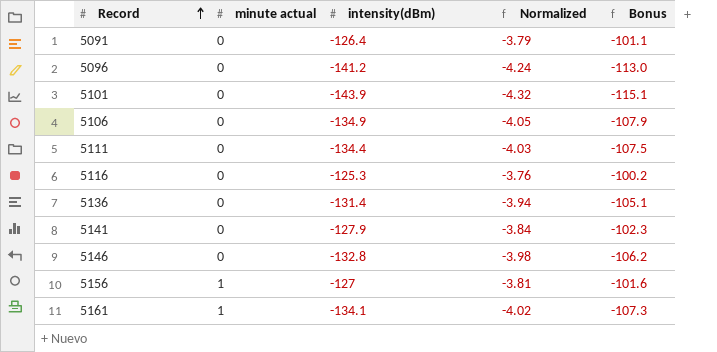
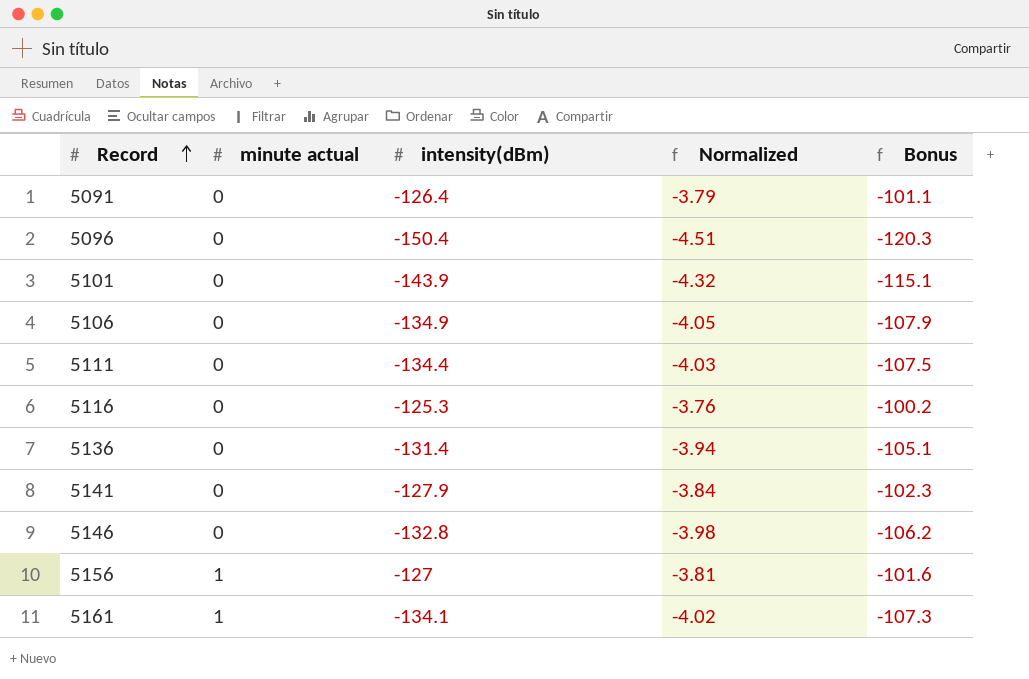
5096 | intensity(dBm): -141.2 -> -150.4
5096 | Normalized: -4.24 -> -4.51
5096 | Bonus: -113.0 -> -120.3

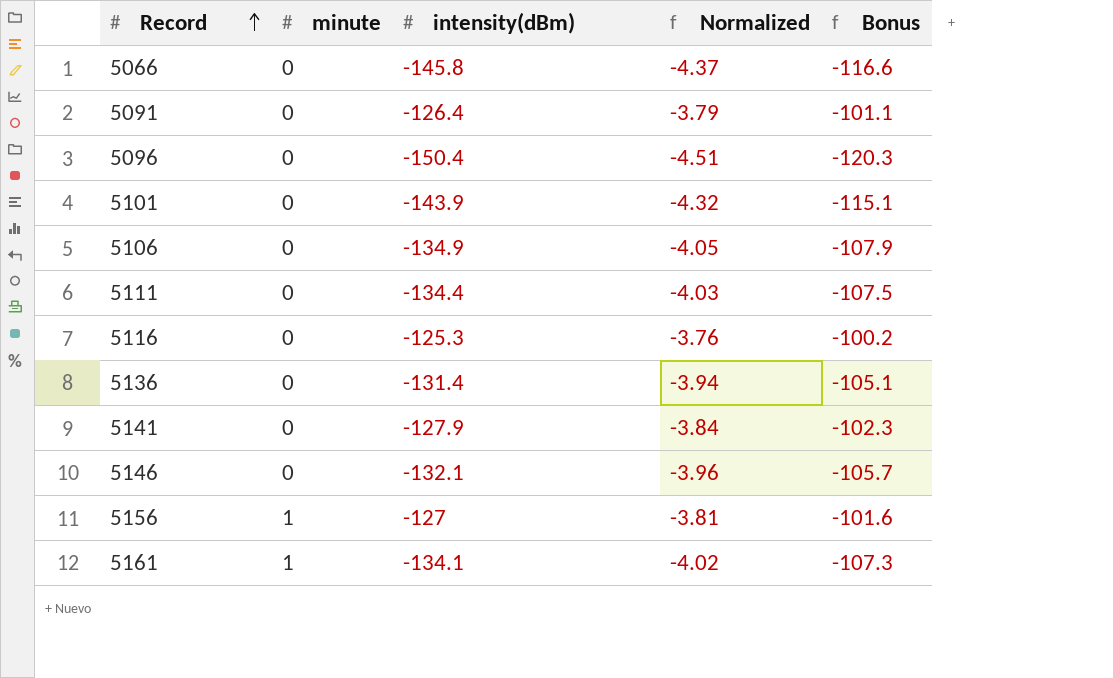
column name: minute actual -> minute
row 5066: none -> 0 | -145.8 | -4.37 | -116.6
5146 | intensity(dBm): -132.8 -> -132.1
5146 | Normalized: -3.98 -> -3.96
5146 | Bonus: -106.2 -> -105.7

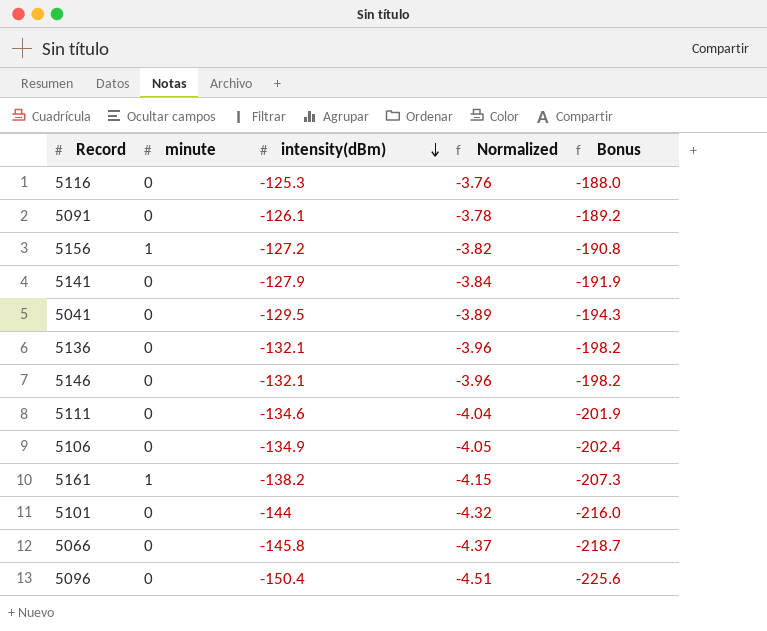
row order: Record ascending -> intensity(dBm) descending
column Bonus | formula: [intensity(dBm)] * 0.8 -> [intensity(dBm)] * 1.5
5091 | intensity(dBm): -126.4 -> -126.1
5091 | Normalized: -3.79 -> -3.78
5156 | intensity(dBm): -127 -> -127.2
5156 | Normalized: -3.81 -> -3.82
row 5041: none -> 0 | -129.5 | -3.89 | -194.3
5136 | intensity(dBm): -131.4 -> -132.1
5136 | Normalized: -3.94 -> -3.96
5111 | intensity(dBm): -134.4 -> -134.6
5111 | Normalized: -4.03 -> -4.04
5161 | intensity(dBm): -134.1 -> -138.2
5161 | Normalized: -4.02 -> -4.15
5101 | intensity(dBm): -143.9 -> -144

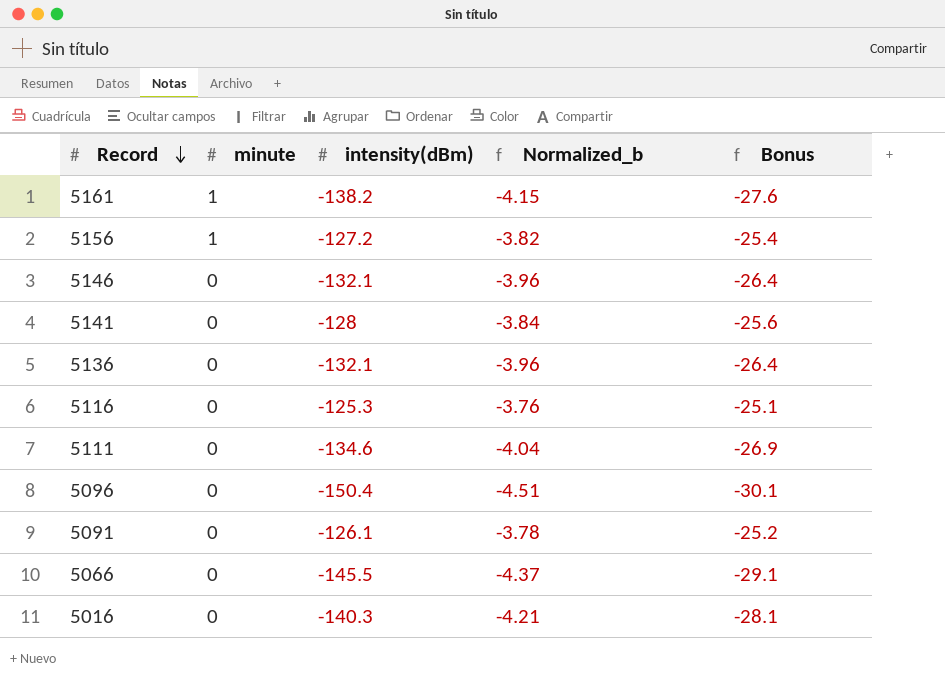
row order: intensity(dBm) descending -> Record descending
column name: Normalized -> Normalized_b
column Bonus | formula: [intensity(dBm)] * 1.5 -> [intensity(dBm)] * 0.2
row 5041: 0 | -129.5 | -3.89 | -194.3 -> none
row 5106: 0 | -134.9 | -4.05 | -202.4 -> none
row 5101: 0 | -144 | -4.32 | -216.0 -> none
5141 | intensity(dBm): -127.9 -> -128
5066 | intensity(dBm): -145.8 -> -145.5
row 5016: none -> 0 | -140.3 | -4.21 | -28.1

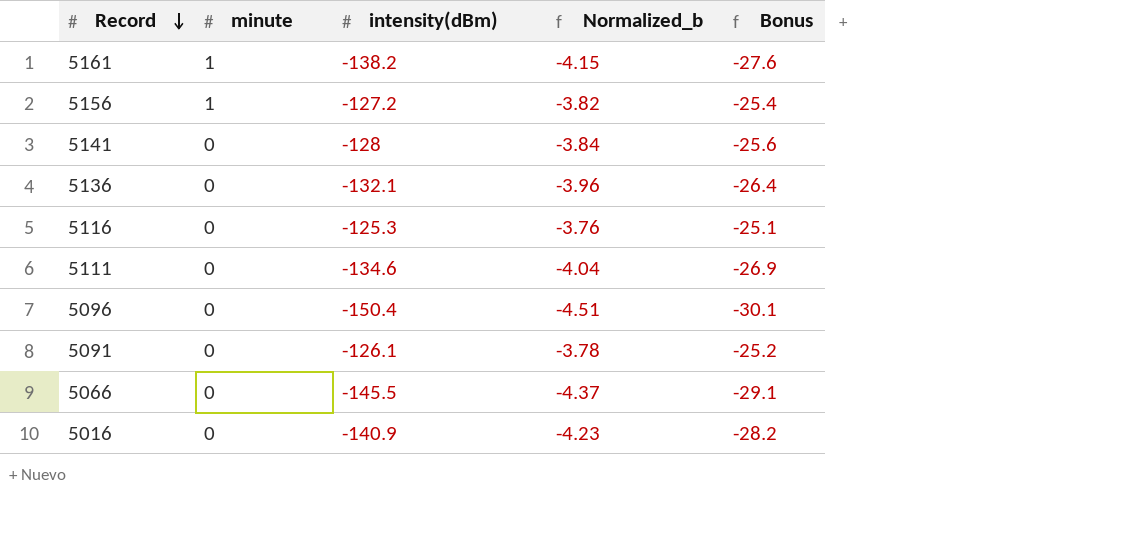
row 5146: 0 | -132.1 | -3.96 | -26.4 -> none
5016 | intensity(dBm): -140.3 -> -140.9
5016 | Normalized_b: -4.21 -> -4.23
5016 | Bonus: -28.1 -> -28.2

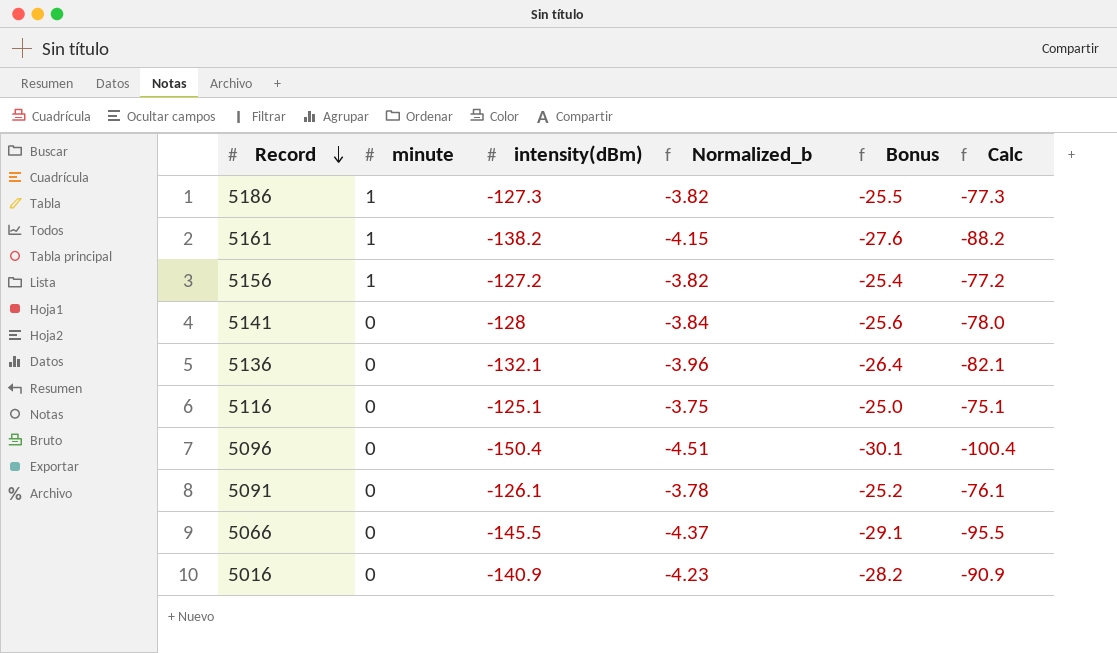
column Calc | formula: none -> [intensity(dBm)] + 50
row 5111: 0 | -134.6 | -4.04 | -26.9 -> none
row 5186: none -> 1 | -127.3 | -3.82 | -25.5 | -77.3
5116 | intensity(dBm): -125.3 -> -125.1
5116 | Normalized_b: -3.76 -> -3.75
5116 | Bonus: -25.1 -> -25.0

